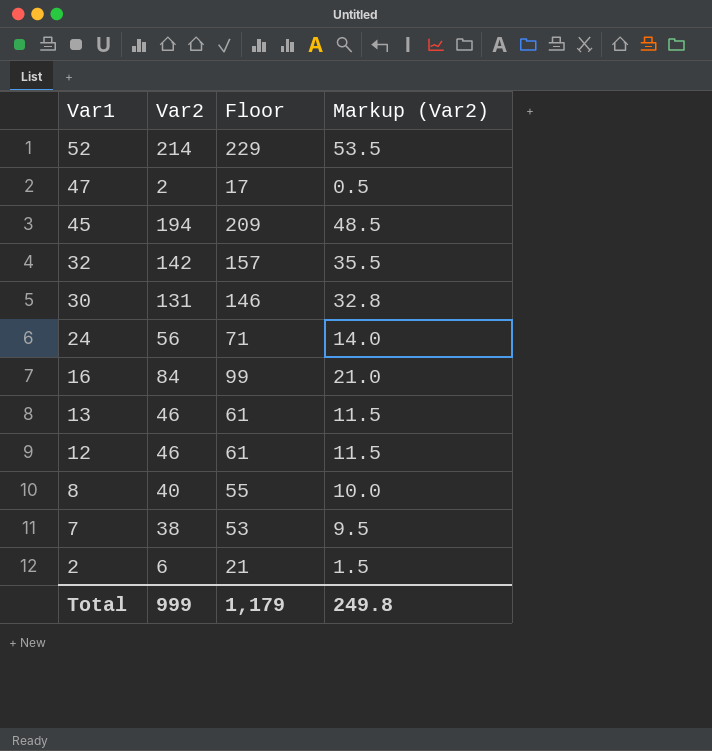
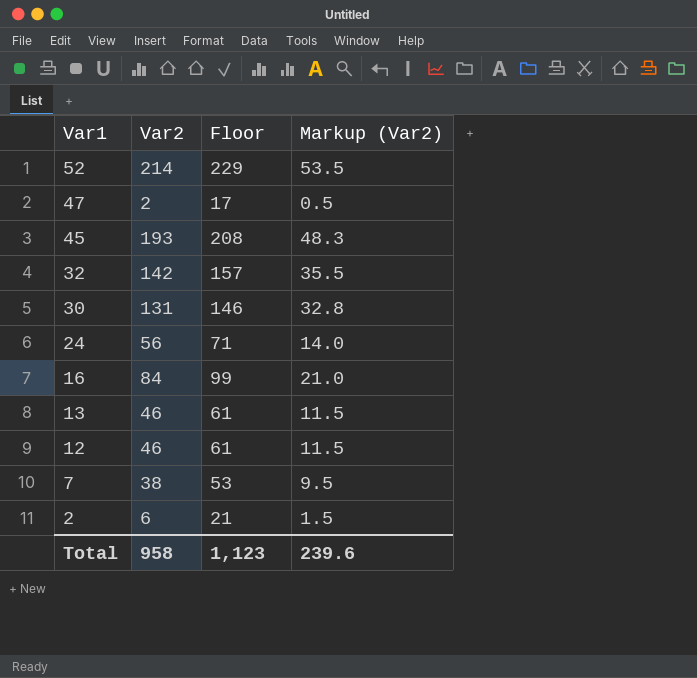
row 8: 40 | 55 | 10.0 -> none
45 | Var2: 194 -> 193
45 | Floor: 209 -> 208
45 | Markup (Var2): 48.5 -> 48.3
Total | Var2: 999 -> 958
Total | Floor: 1,179 -> 1,123
Total | Markup (Var2): 249.8 -> 239.6

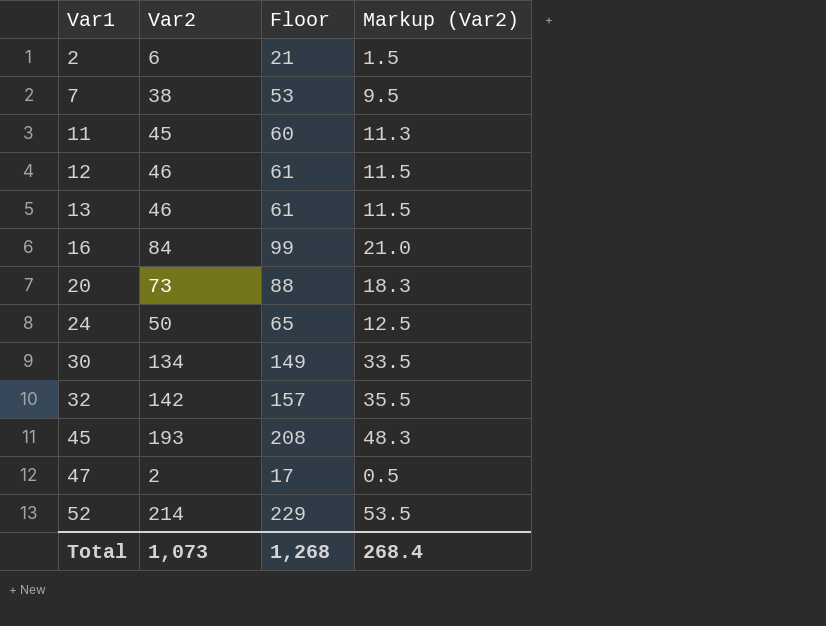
row order: Var1 descending -> Var1 ascending
row 11: none -> 45 | 60 | 11.3
row 20: none -> 73 | 88 | 18.3
24 | Var2: 56 -> 50
24 | Floor: 71 -> 65
24 | Markup (Var2): 14.0 -> 12.5
30 | Var2: 131 -> 134
30 | Floor: 146 -> 149
30 | Markup (Var2): 32.8 -> 33.5
Total | Var2: 958 -> 1,073
Total | Floor: 1,123 -> 1,268
Total | Markup (Var2): 239.6 -> 268.4

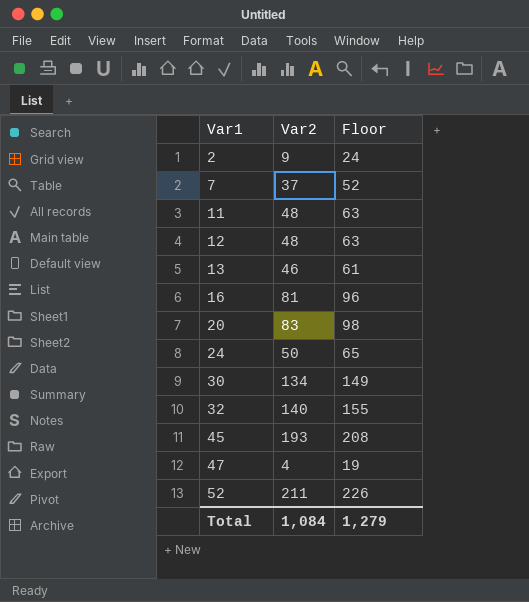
column Markup (Var2) | formula: [Var2] * 0.25 -> none
2 | Var2: 6 -> 9
2 | Floor: 21 -> 24
7 | Var2: 38 -> 37
7 | Floor: 53 -> 52
11 | Var2: 45 -> 48
11 | Floor: 60 -> 63
12 | Var2: 46 -> 48
12 | Floor: 61 -> 63
16 | Var2: 84 -> 81
16 | Floor: 99 -> 96
20 | Var2: 73 -> 83
20 | Floor: 88 -> 98
32 | Var2: 142 -> 140
32 | Floor: 157 -> 155
47 | Var2: 2 -> 4
47 | Floor: 17 -> 19
52 | Var2: 214 -> 211
52 | Floor: 229 -> 226
Total | Var2: 1,073 -> 1,084
Total | Floor: 1,268 -> 1,279

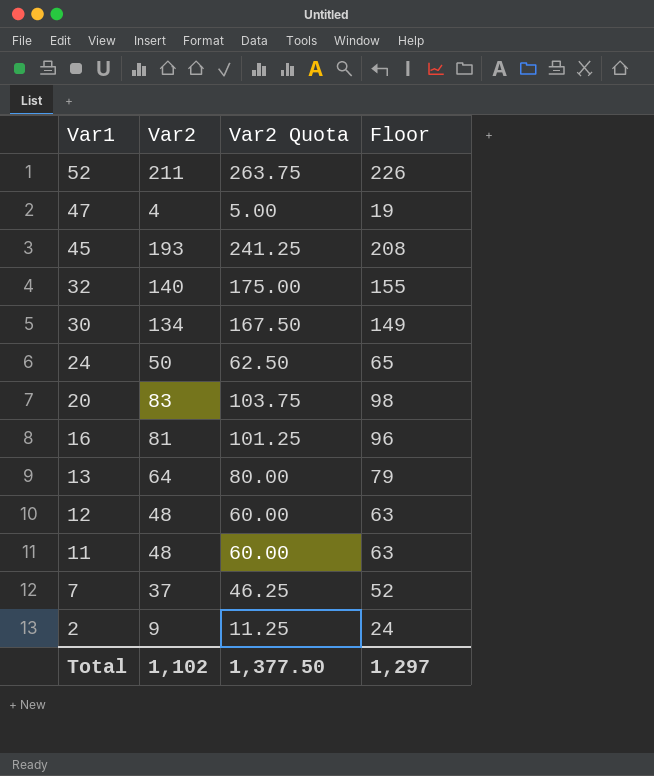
row order: Var1 ascending -> Var1 descending
column Var2 Quota | formula: none -> [Var2] * 1.25
13 | Var2: 46 -> 64
13 | Floor: 61 -> 79
Total | Var2: 1,084 -> 1,102
Total | Floor: 1,279 -> 1,297

